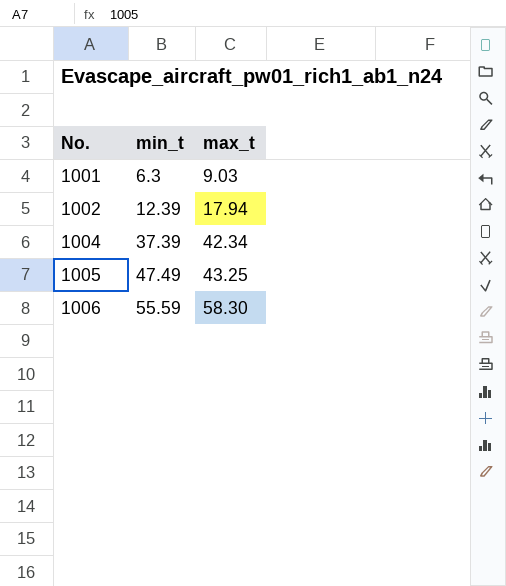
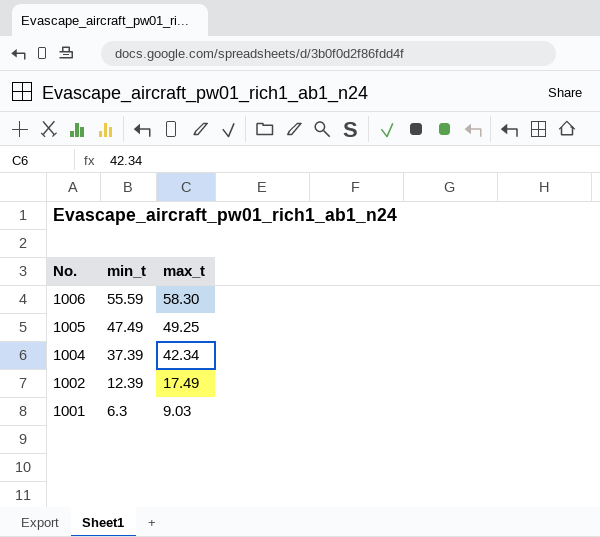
row order: No. ascending -> No. descending
1005 | max_t: 43.25 -> 49.25
1002 | max_t: 17.94 -> 17.49

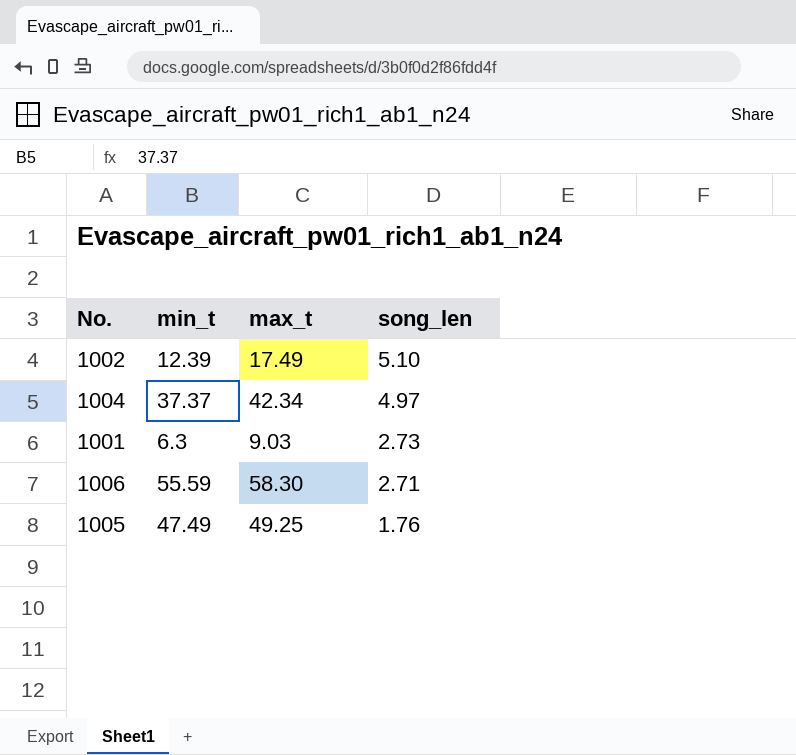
row order: No. descending -> song_len descending
column song_len | formula: none -> [max_t] - [min_t]
1004 | min_t: 37.39 -> 37.37

